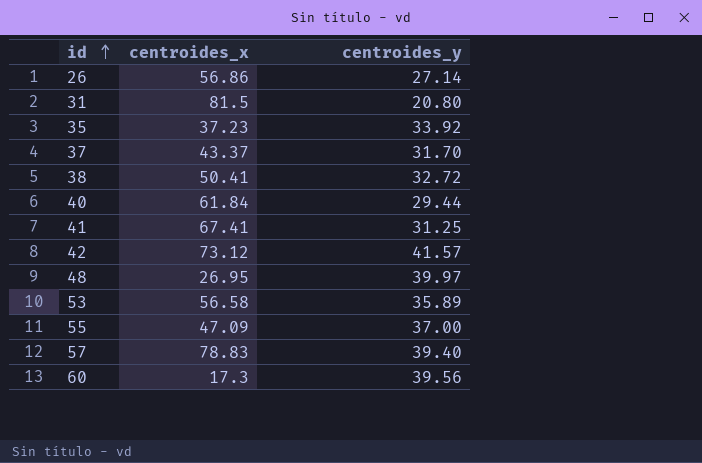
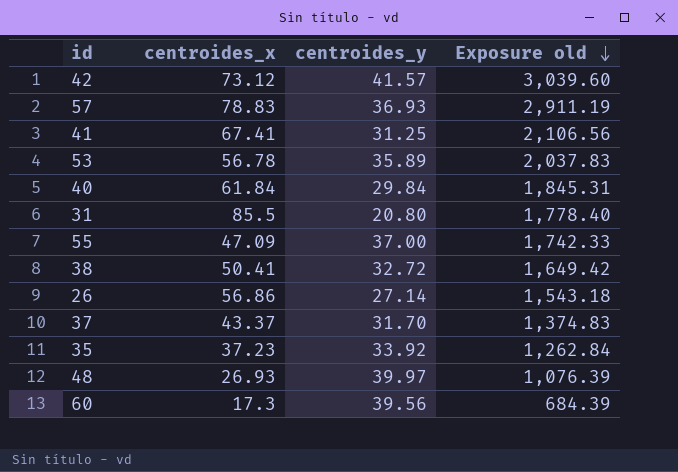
row order: id ascending -> Exposure old descending
column Exposure old | formula: none -> [centroides_x] * [centroides_y]
57 | centroides_y: 39.40 -> 36.93
53 | centroides_x: 56.58 -> 56.78
40 | centroides_y: 29.44 -> 29.84
31 | centroides_x: 81.5 -> 85.5
48 | centroides_x: 26.95 -> 26.93

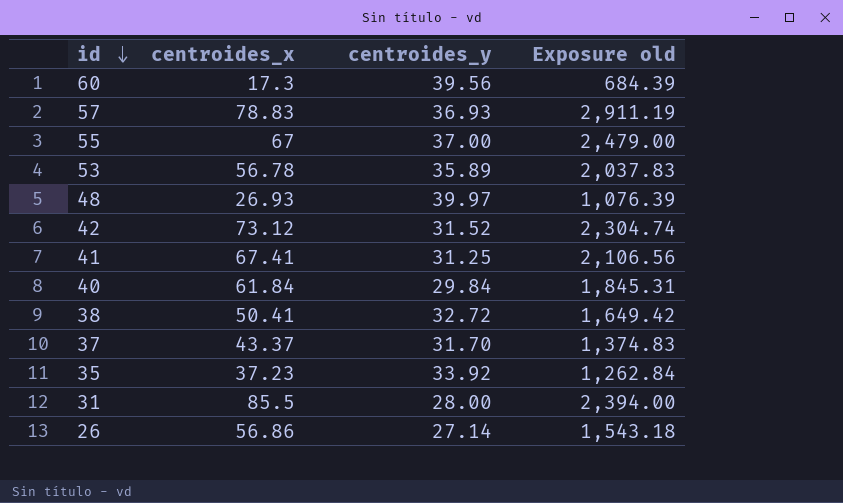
row order: Exposure old descending -> id descending
55 | centroides_x: 47.09 -> 67
55 | Exposure old: 1,742.33 -> 2,479.00
42 | centroides_y: 41.57 -> 31.52
42 | Exposure old: 3,039.60 -> 2,304.74
31 | centroides_y: 20.80 -> 28.00
31 | Exposure old: 1,778.40 -> 2,394.00

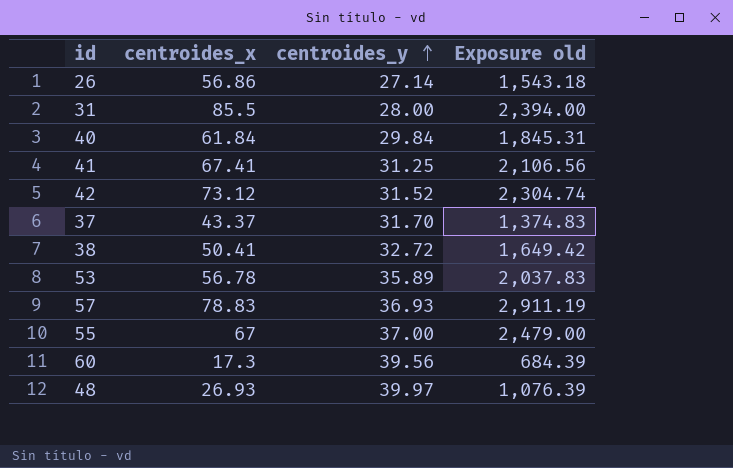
row order: id descending -> centroides_y ascending
row 35: 37.23 | 33.92 | 1,262.84 -> none

